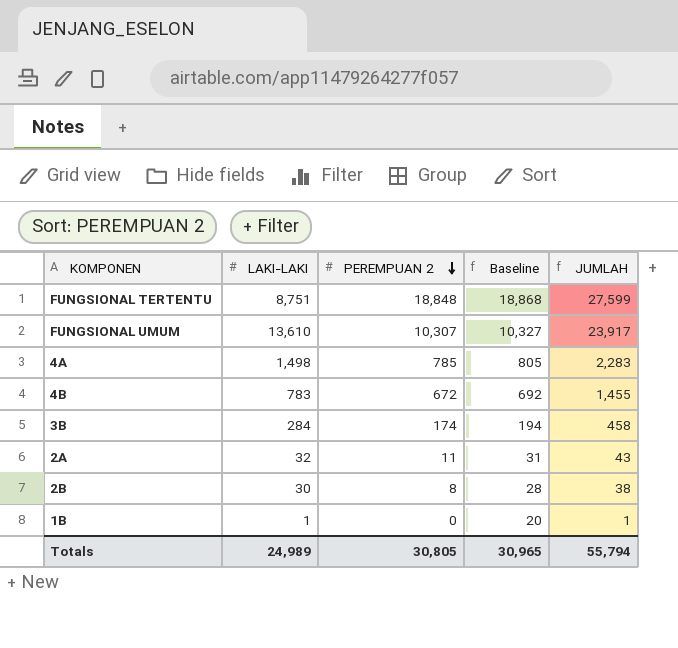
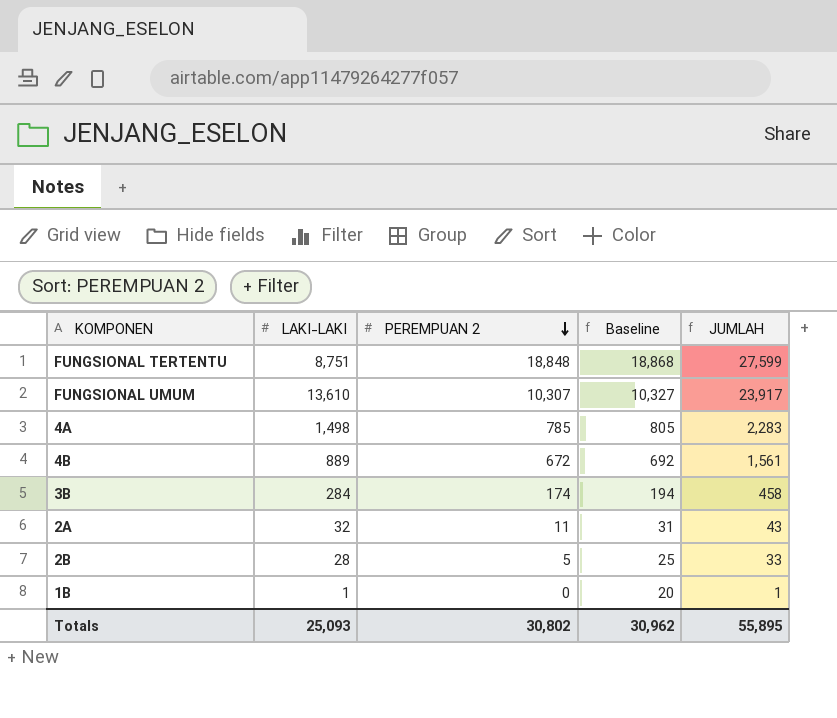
4B | LAKI-LAKI: 783 -> 889
4B | JUMLAH: 1,455 -> 1,561
2B | LAKI-LAKI: 30 -> 28
2B | PEREMPUAN 2: 8 -> 5
2B | Baseline: 28 -> 25
2B | JUMLAH: 38 -> 33
Totals | LAKI-LAKI: 24,989 -> 25,093
Totals | PEREMPUAN 2: 30,805 -> 30,802
Totals | Baseline: 30,965 -> 30,962
Totals | JUMLAH: 55,794 -> 55,895

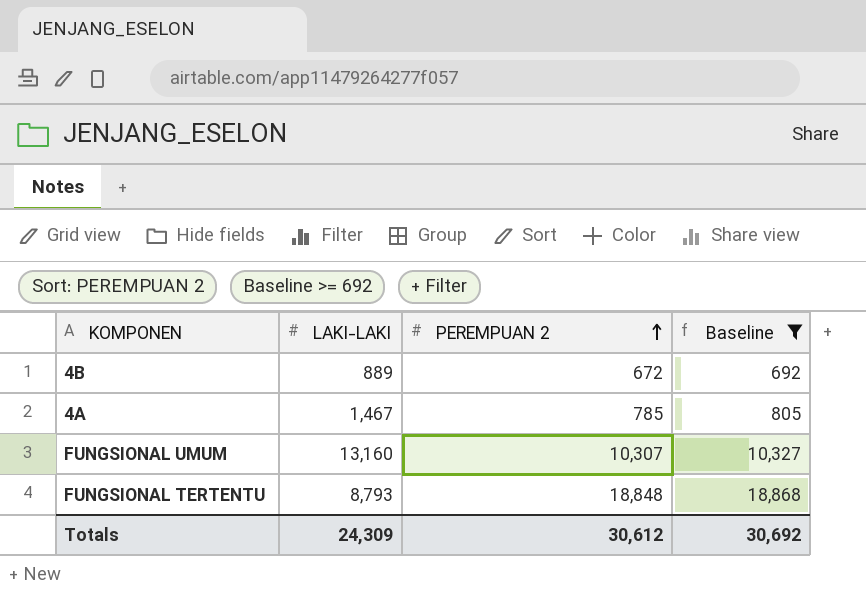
filter: none -> Baseline >= 692
row order: PEREMPUAN 2 descending -> PEREMPUAN 2 ascending
column JUMLAH | formula: [LAKI-LAKI] + [PEREMPUAN 2] -> none
4A | LAKI-LAKI: 1,498 -> 1,467
FUNGSIONAL UMUM | LAKI-LAKI: 13,610 -> 13,160
FUNGSIONAL TERTENTU | LAKI-LAKI: 8,751 -> 8,793
Totals | LAKI-LAKI: 25,093 -> 24,309
Totals | PEREMPUAN 2: 30,802 -> 30,612
Totals | Baseline: 30,962 -> 30,692

